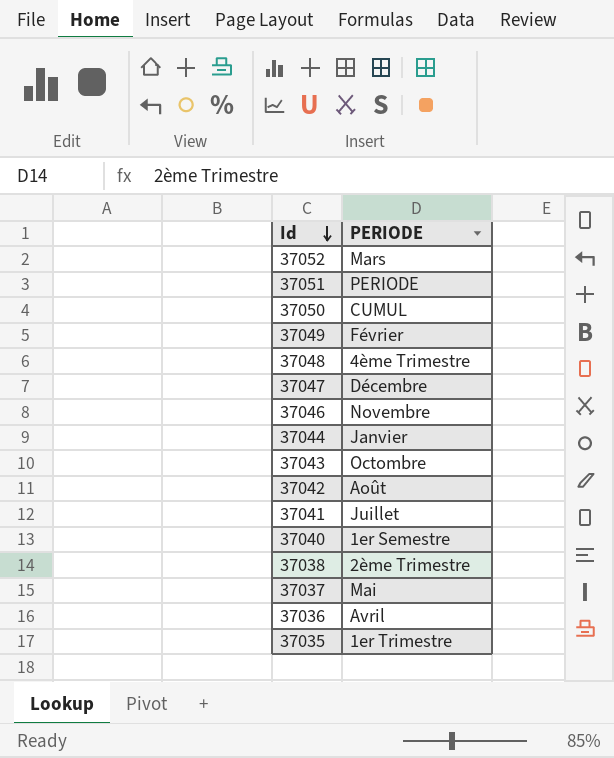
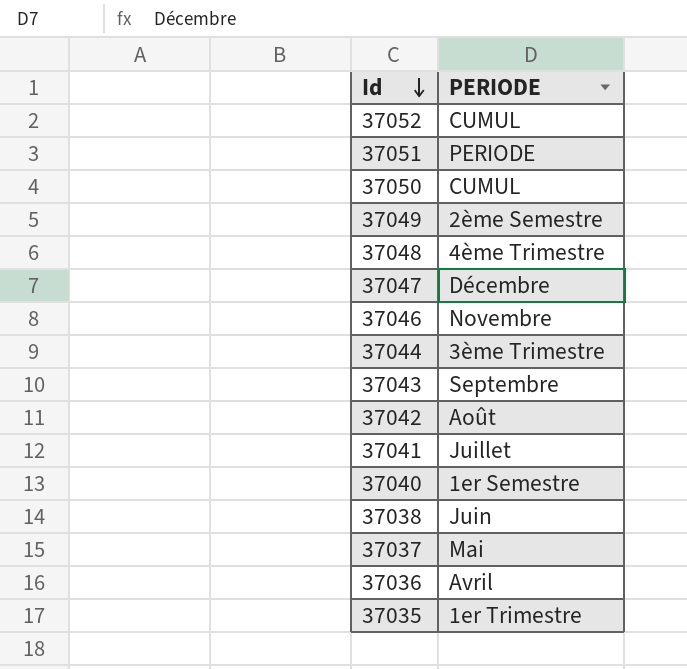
37052 | PERIODE: Mars -> CUMUL
37049 | PERIODE: Février -> 2ème Semestre
37044 | PERIODE: Janvier -> 3ème Trimestre
37043 | PERIODE: Octombre -> Septembre
37038 | PERIODE: 2ème Trimestre -> Juin

